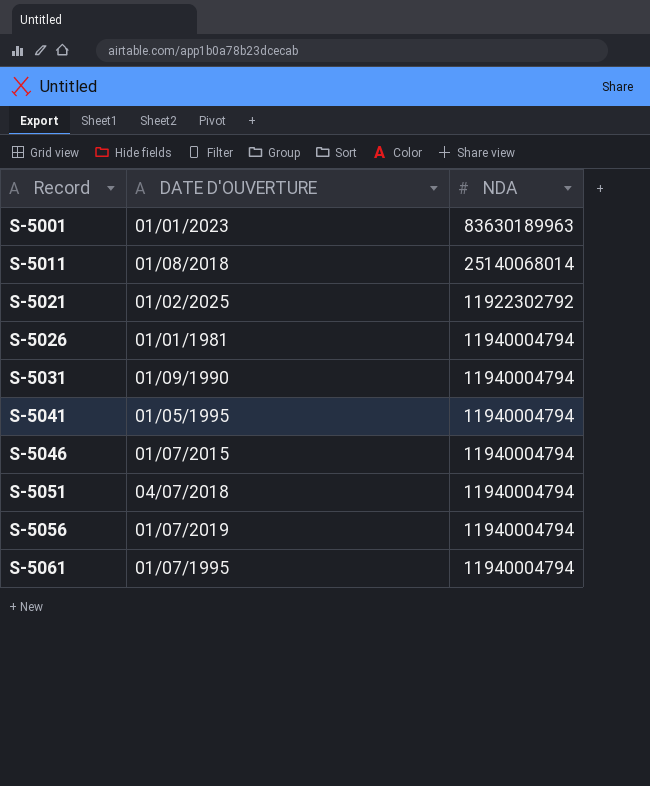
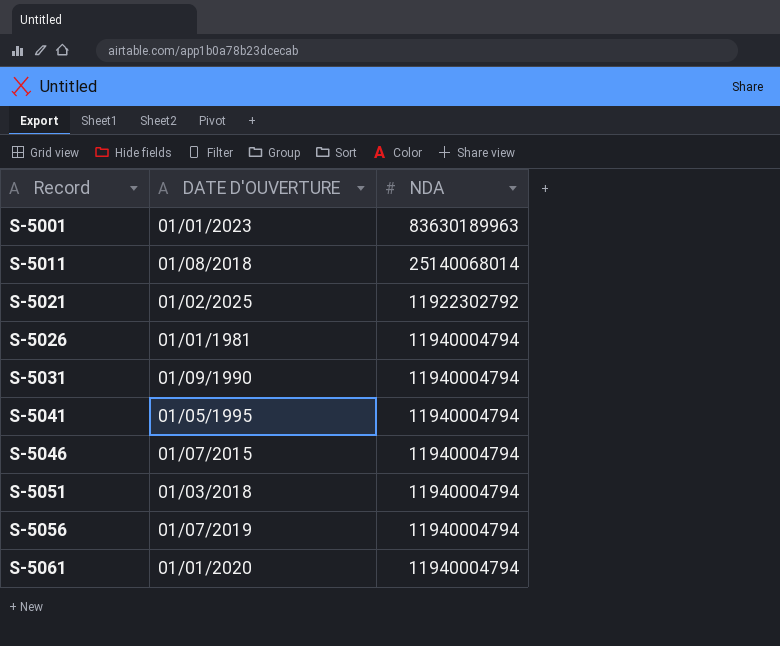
S-5051 | DATE D'OUVERTURE: 04/07/2018 -> 01/03/2018
S-5061 | DATE D'OUVERTURE: 01/07/1995 -> 01/01/2020

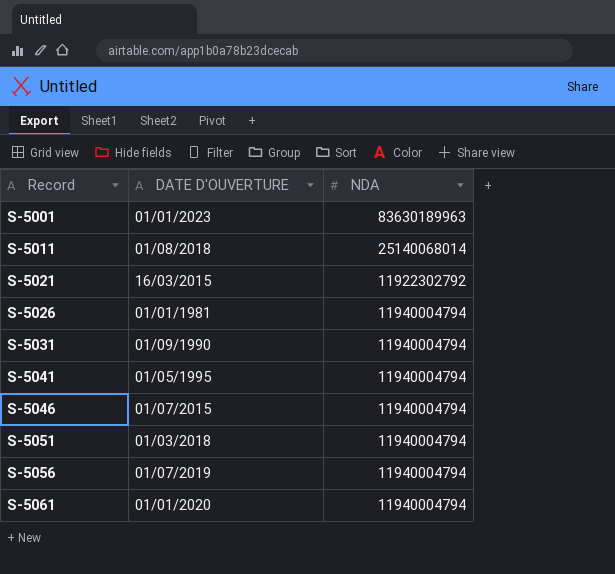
S-5021 | DATE D'OUVERTURE: 01/02/2025 -> 16/03/2015

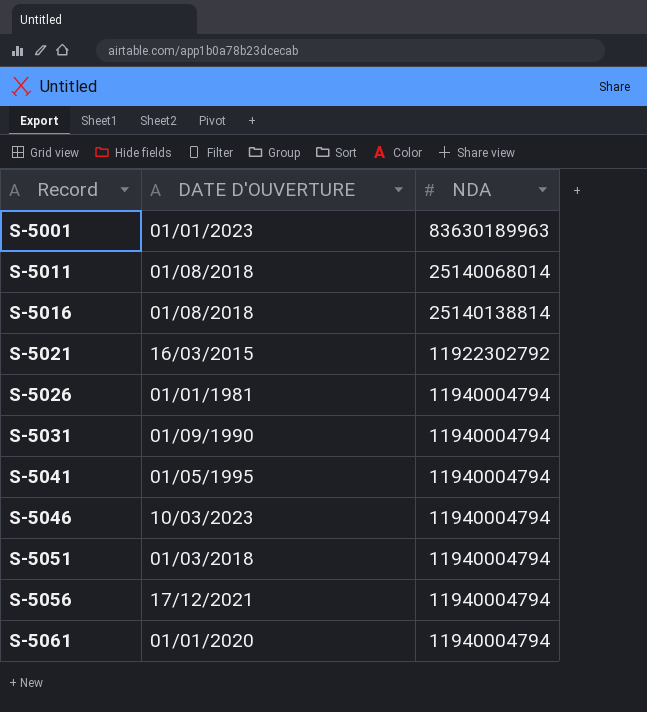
row S-5016: none -> 01/08/2018 | 25140138814
S-5046 | DATE D'OUVERTURE: 01/07/2015 -> 10/03/2023
S-5056 | DATE D'OUVERTURE: 01/07/2019 -> 17/12/2021

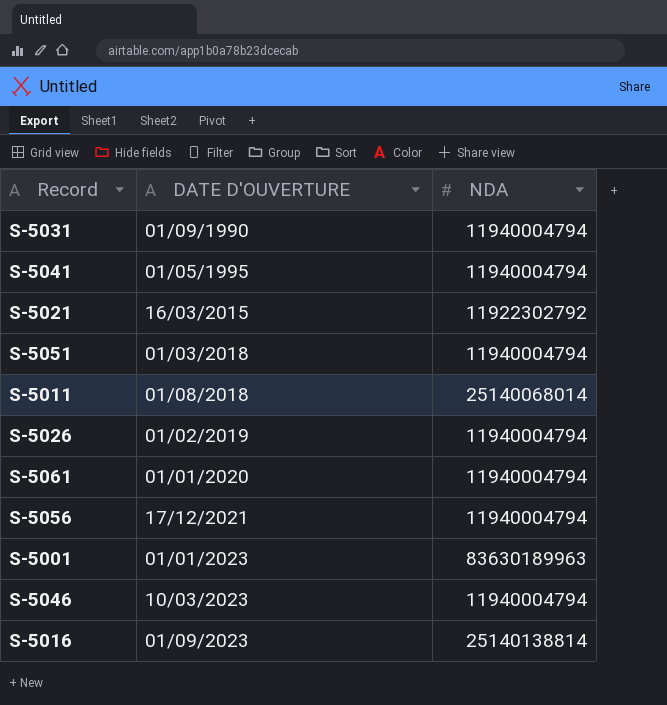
row order: Record ascending -> DATE D'OUVERTURE ascending
S-5026 | DATE D'OUVERTURE: 01/01/1981 -> 01/02/2019
S-5016 | DATE D'OUVERTURE: 01/08/2018 -> 01/09/2023

